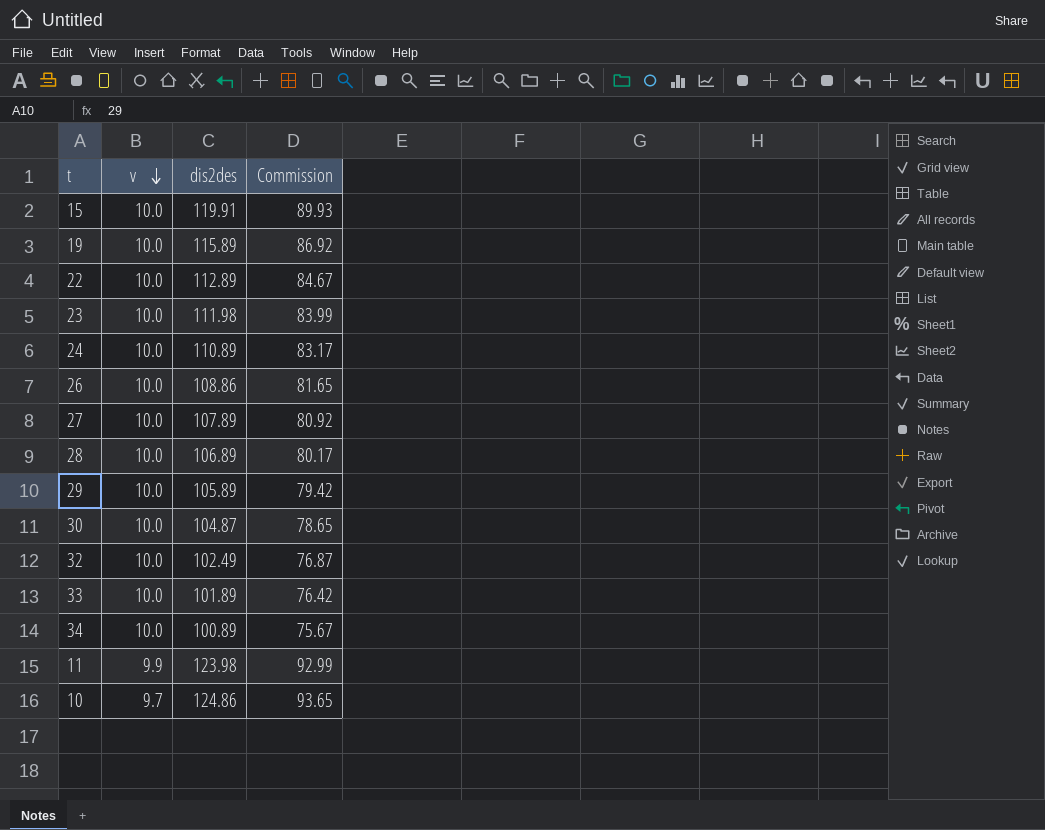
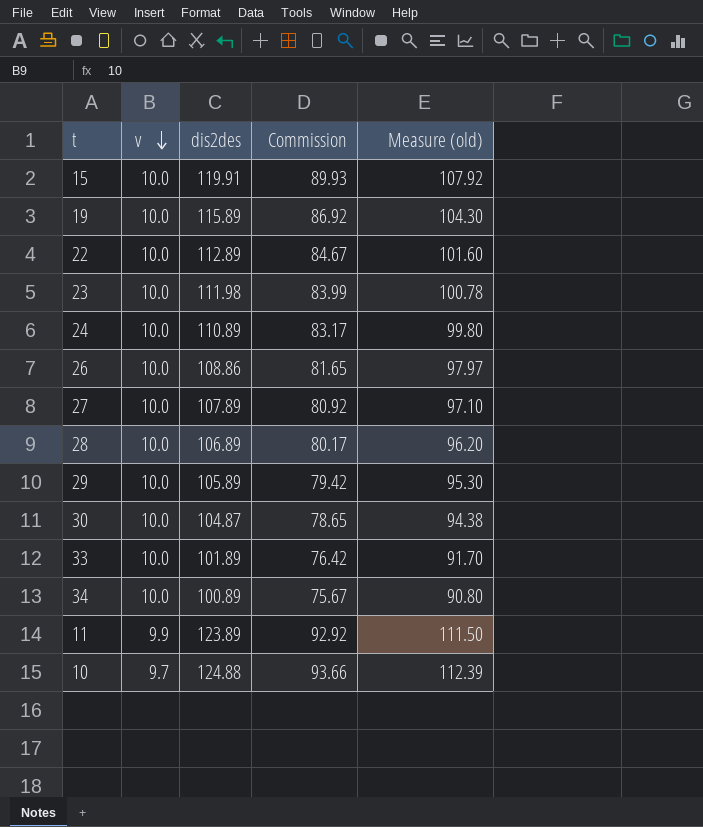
column Measure (old) | formula: none -> [dis2des] * 0.9
row 32: 10.0 | 102.49 | 76.87 -> none
11 | dis2des: 123.98 -> 123.89
11 | Commission: 92.99 -> 92.92
10 | dis2des: 124.86 -> 124.88
10 | Commission: 93.65 -> 93.66

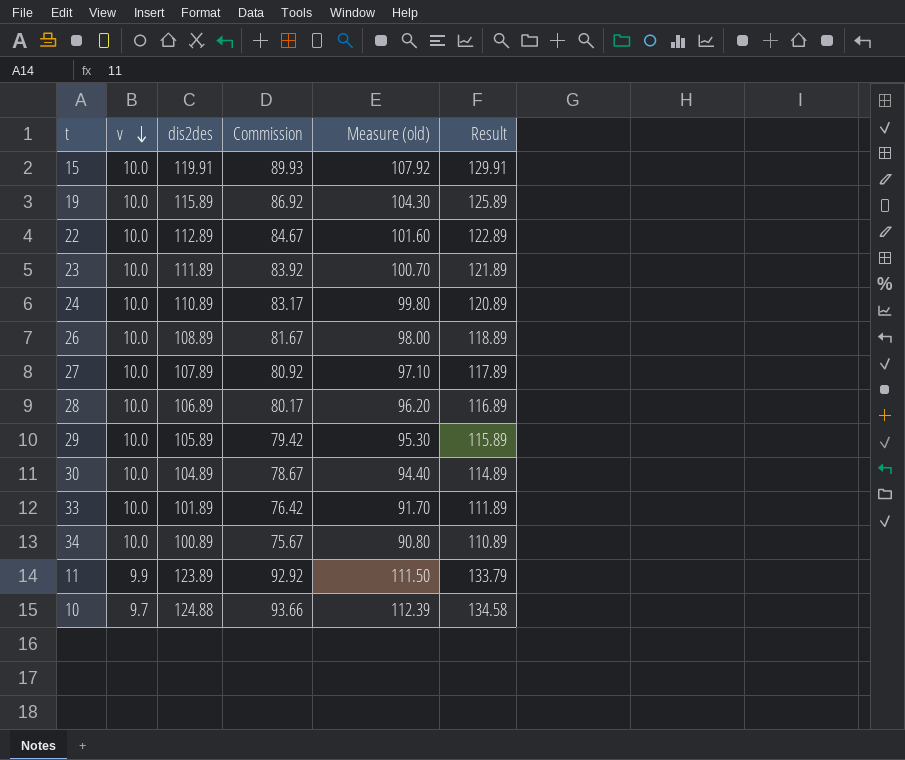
column Result | formula: none -> [v] + [dis2des]
23 | dis2des: 111.98 -> 111.89
23 | Commission: 83.99 -> 83.92
23 | Measure (old): 100.78 -> 100.70
26 | dis2des: 108.86 -> 108.89
26 | Commission: 81.65 -> 81.67
26 | Measure (old): 97.97 -> 98.00
30 | dis2des: 104.87 -> 104.89
30 | Commission: 78.65 -> 78.67
30 | Measure (old): 94.38 -> 94.40

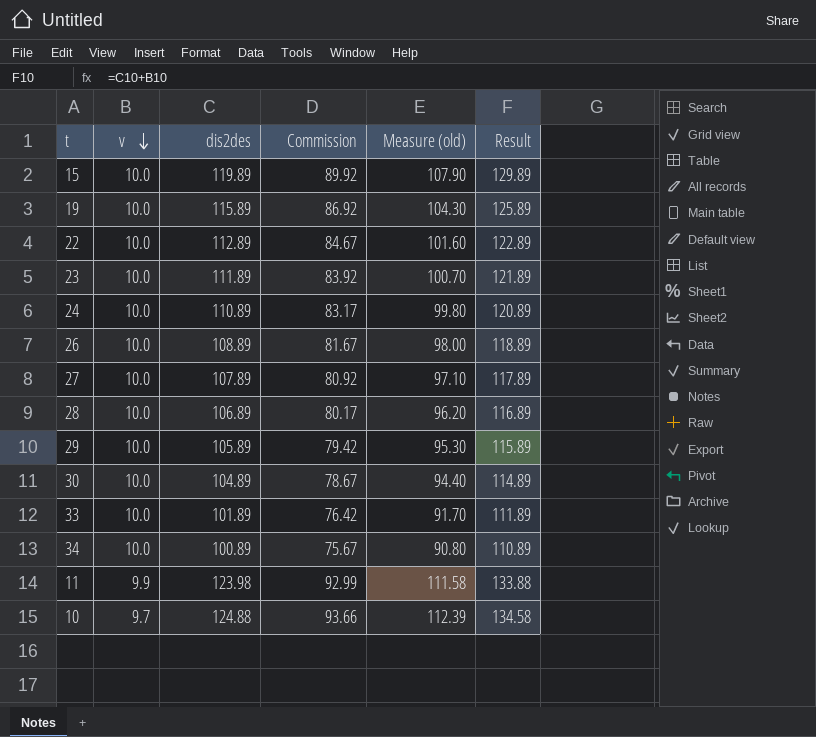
15 | dis2des: 119.91 -> 119.89
15 | Commission: 89.93 -> 89.92
15 | Measure (old): 107.92 -> 107.90
15 | Result: 129.91 -> 129.89
11 | dis2des: 123.89 -> 123.98
11 | Commission: 92.92 -> 92.99
11 | Measure (old): 111.50 -> 111.58
11 | Result: 133.79 -> 133.88

